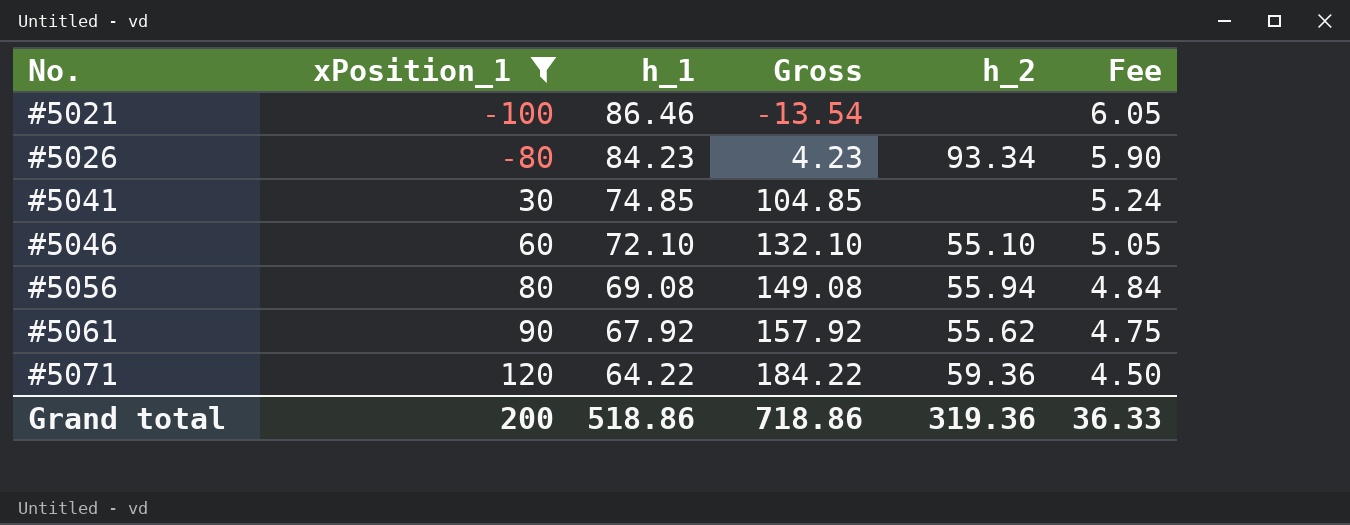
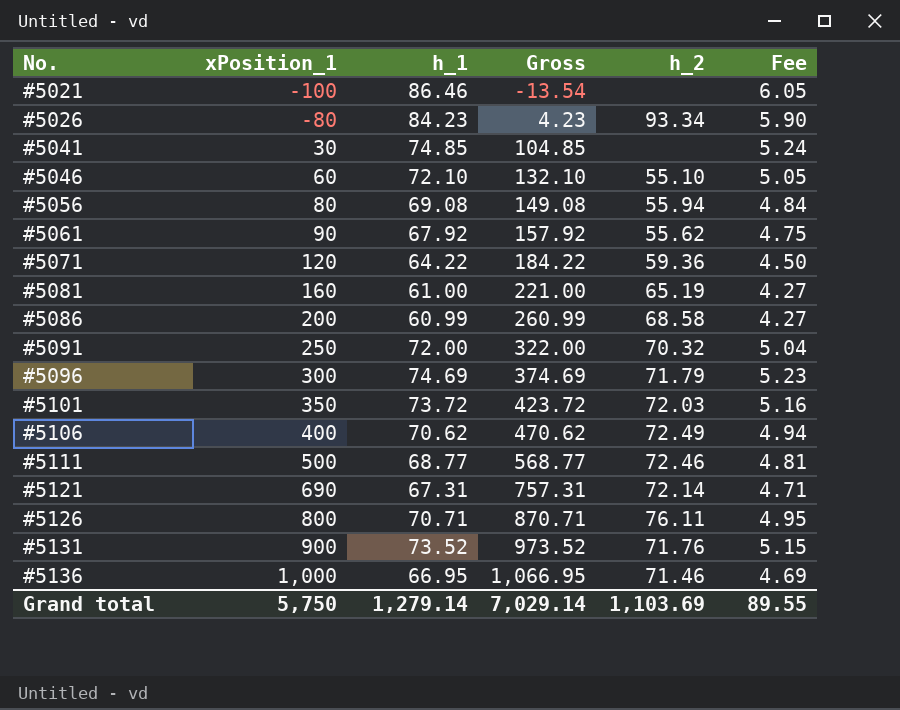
filter: xPosition_1 <= 120 -> none
Grand total | xPosition_1: 200 -> 5,750
Grand total | h_1: 518.86 -> 1,279.14
Grand total | Gross: 718.86 -> 7,029.14
Grand total | h_2: 319.36 -> 1,103.69
Grand total | Fee: 36.33 -> 89.55

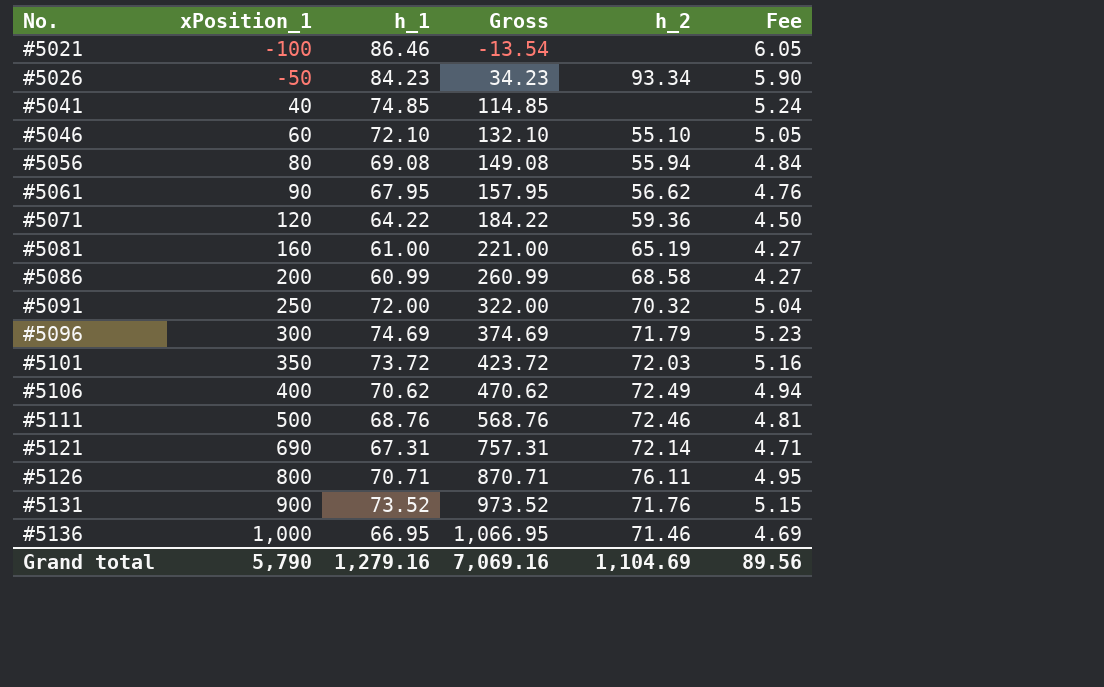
#5026 | xPosition_1: -80 -> -50
#5026 | Gross: 4.23 -> 34.23
#5041 | xPosition_1: 30 -> 40
#5041 | Gross: 104.85 -> 114.85
#5061 | h_1: 67.92 -> 67.95
#5061 | Gross: 157.92 -> 157.95
#5061 | h_2: 55.62 -> 56.62
#5061 | Fee: 4.75 -> 4.76
#5111 | h_1: 68.77 -> 68.76
#5111 | Gross: 568.77 -> 568.76
Grand total | xPosition_1: 5,750 -> 5,790
Grand total | h_1: 1,279.14 -> 1,279.16
Grand total | Gross: 7,029.14 -> 7,069.16
Grand total | h_2: 1,103.69 -> 1,104.69
Grand total | Fee: 89.55 -> 89.56

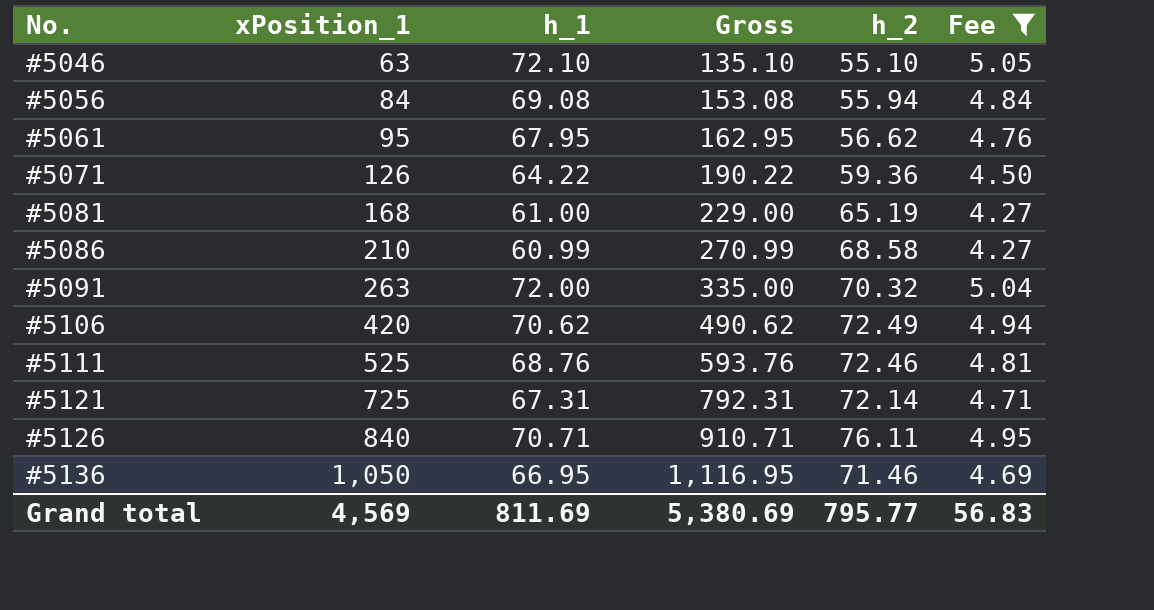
filter: none -> Fee <= 5.05
#5046 | xPosition_1: 60 -> 63
#5046 | Gross: 132.10 -> 135.10
#5056 | xPosition_1: 80 -> 84
#5056 | Gross: 149.08 -> 153.08
#5061 | xPosition_1: 90 -> 95
#5061 | Gross: 157.95 -> 162.95
#5071 | xPosition_1: 120 -> 126
#5071 | Gross: 184.22 -> 190.22
#5081 | xPosition_1: 160 -> 168
#5081 | Gross: 221.00 -> 229.00
#5086 | xPosition_1: 200 -> 210
#5086 | Gross: 260.99 -> 270.99
#5091 | xPosition_1: 250 -> 263
#5091 | Gross: 322.00 -> 335.00
#5106 | xPosition_1: 400 -> 420
#5106 | Gross: 470.62 -> 490.62
#5111 | xPosition_1: 500 -> 525
#5111 | Gross: 568.76 -> 593.76
#5121 | xPosition_1: 690 -> 725
#5121 | Gross: 757.31 -> 792.31
#5126 | xPosition_1: 800 -> 840
#5126 | Gross: 870.71 -> 910.71
#5136 | xPosition_1: 1,000 -> 1,050
#5136 | Gross: 1,066.95 -> 1,116.95
Grand total | xPosition_1: 5,790 -> 4,569
Grand total | h_1: 1,279.16 -> 811.69
Grand total | Gross: 7,069.16 -> 5,380.69
Grand total | h_2: 1,104.69 -> 795.77
Grand total | Fee: 89.56 -> 56.83

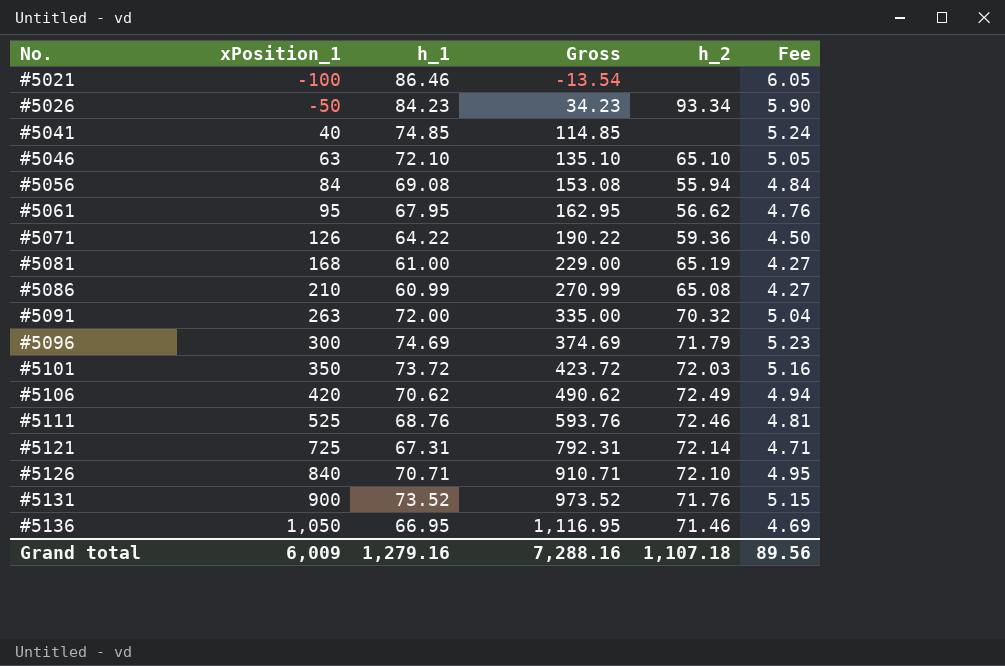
filter: Fee <= 5.05 -> none
#5046 | h_2: 55.10 -> 65.10
#5086 | h_2: 68.58 -> 65.08
#5126 | h_2: 76.11 -> 72.10
Grand total | xPosition_1: 4,569 -> 6,009
Grand total | h_1: 811.69 -> 1,279.16
Grand total | Gross: 5,380.69 -> 7,288.16
Grand total | h_2: 795.77 -> 1,107.18
Grand total | Fee: 56.83 -> 89.56

